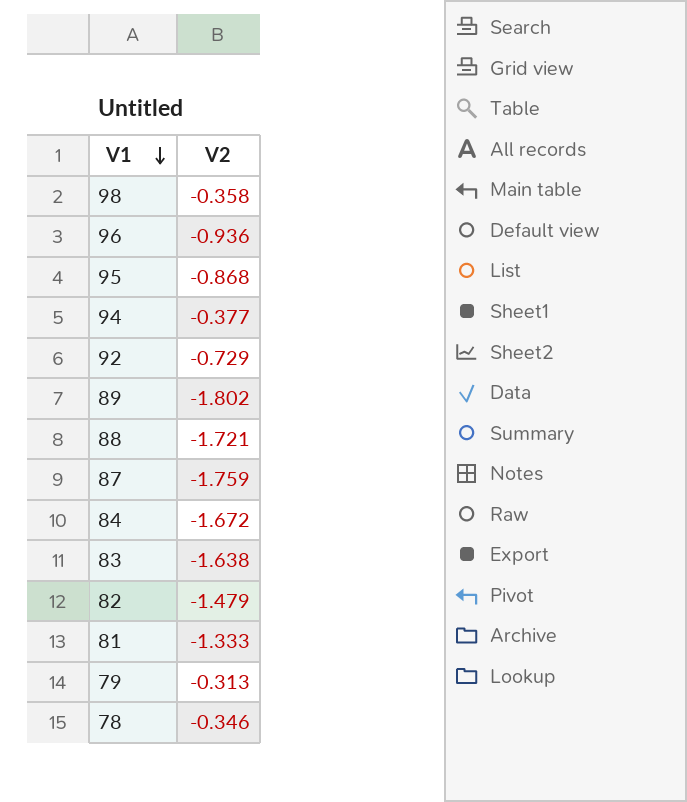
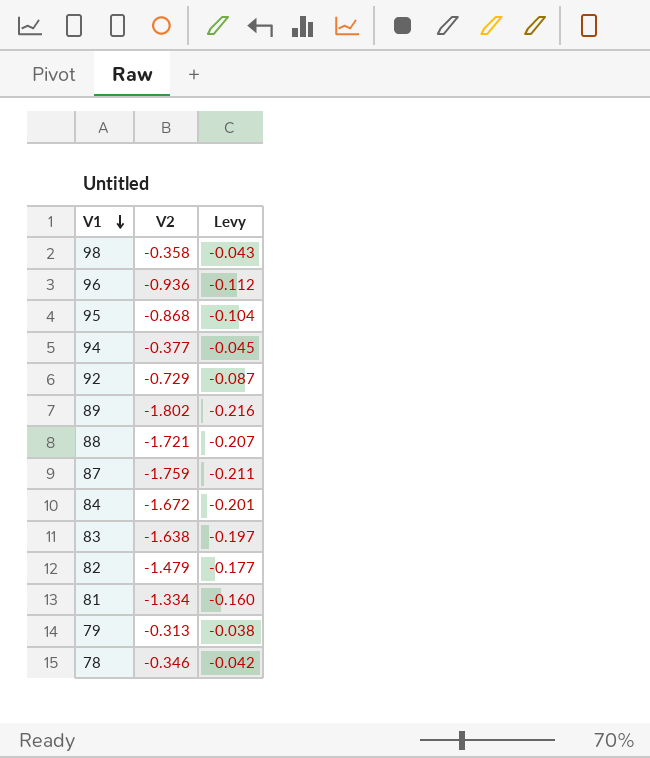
column Levy | formula: none -> [V2] * 0.12
81 | V2: -1.333 -> -1.334

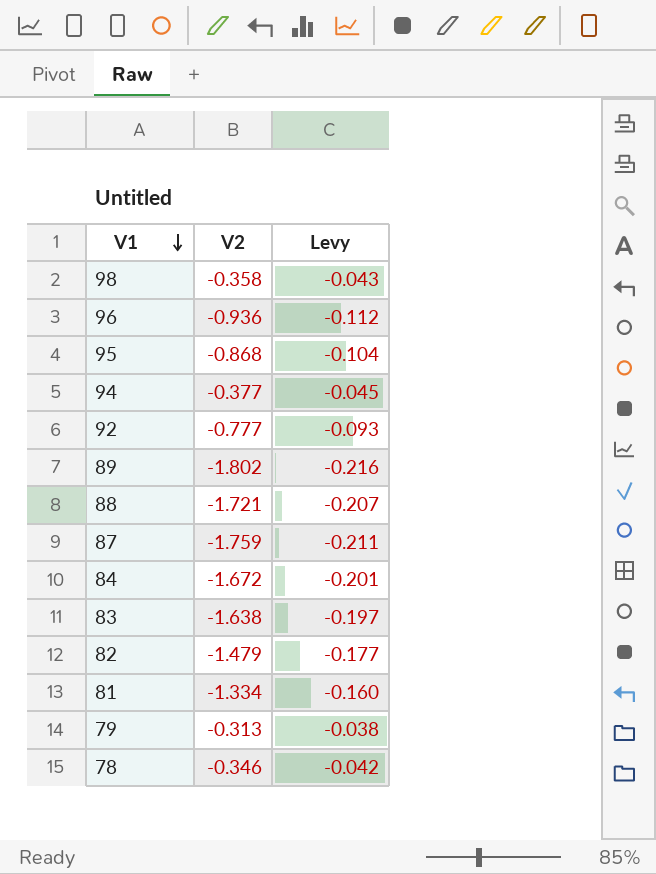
92 | V2: -0.729 -> -0.777
92 | Levy: -0.087 -> -0.093

